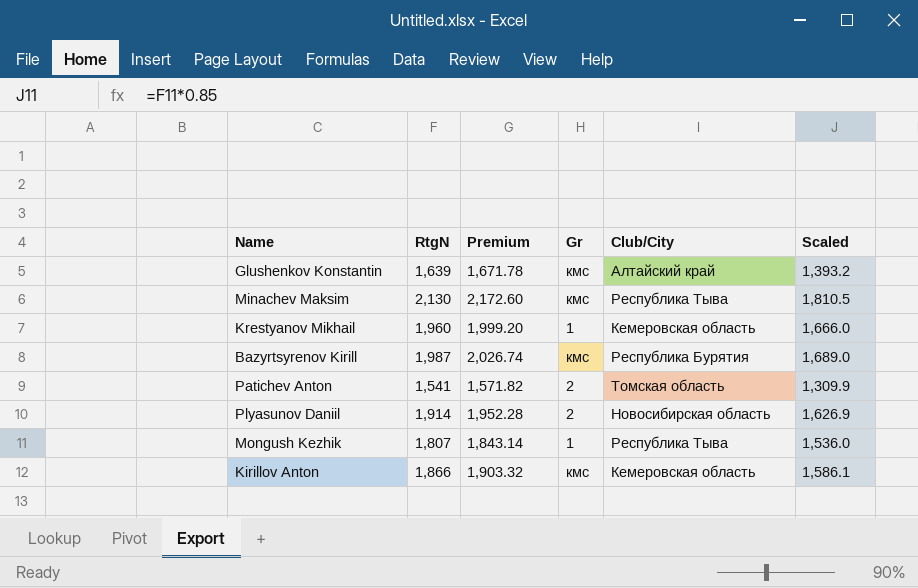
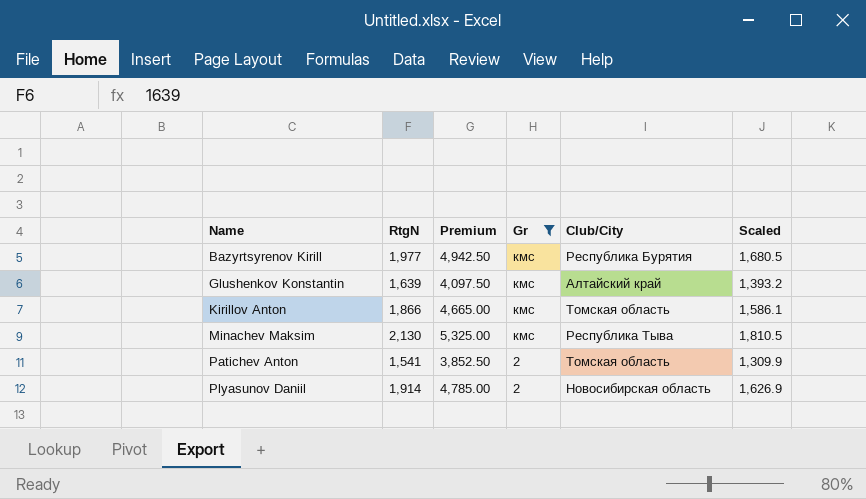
filter: none -> Gr != 1
row order: none -> Name ascending
column Premium | formula: [RtgN] * 1.02 -> [RtgN] * 2.5
Bazyrtsyrenov Kirill | RtgN: 1,987 -> 1,977
Bazyrtsyrenov Kirill | Scaled: 1,689.0 -> 1,680.5
Kirillov Anton | Club/City: Кемеровская область -> Томская область

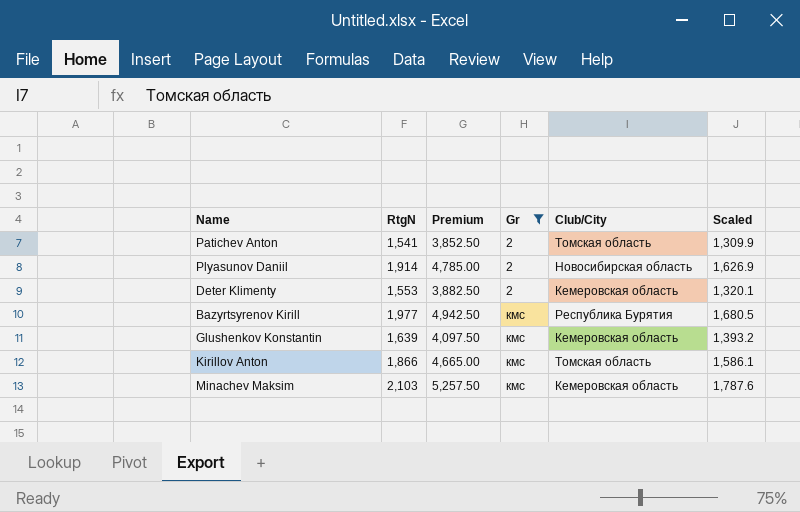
row order: Name ascending -> Gr ascending
row Deter Klimenty: none -> 1,553 | 3,882.50 | 2 | Кемеровская область | 1,320.1
Glushenkov Konstantin | Club/City: Алтайский край -> Кемеровская область
Minachev Maksim | RtgN: 2,130 -> 2,103
Minachev Maksim | Premium: 5,325.00 -> 5,257.50
Minachev Maksim | Club/City: Республика Тыва -> Кемеровская область
Minachev Maksim | Scaled: 1,810.5 -> 1,787.6

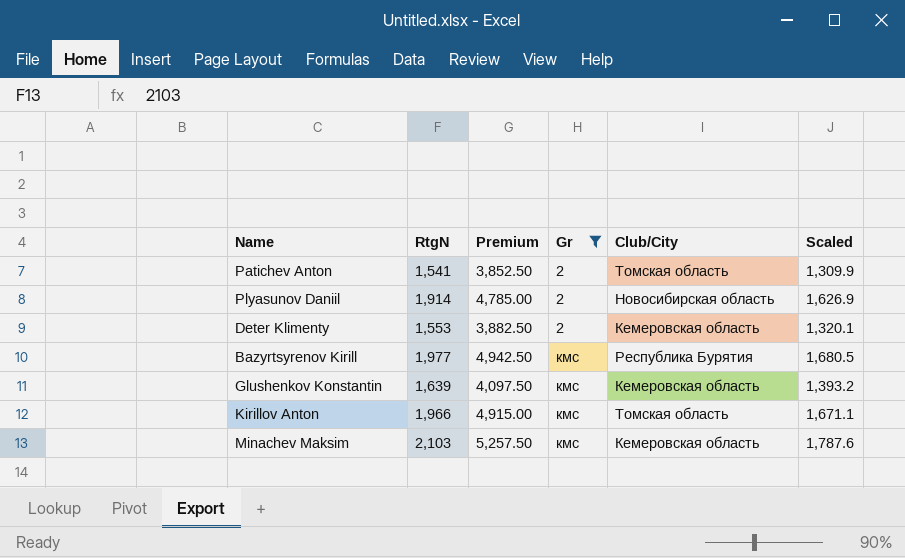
Kirillov Anton | RtgN: 1,866 -> 1,966
Kirillov Anton | Premium: 4,665.00 -> 4,915.00
Kirillov Anton | Scaled: 1,586.1 -> 1,671.1

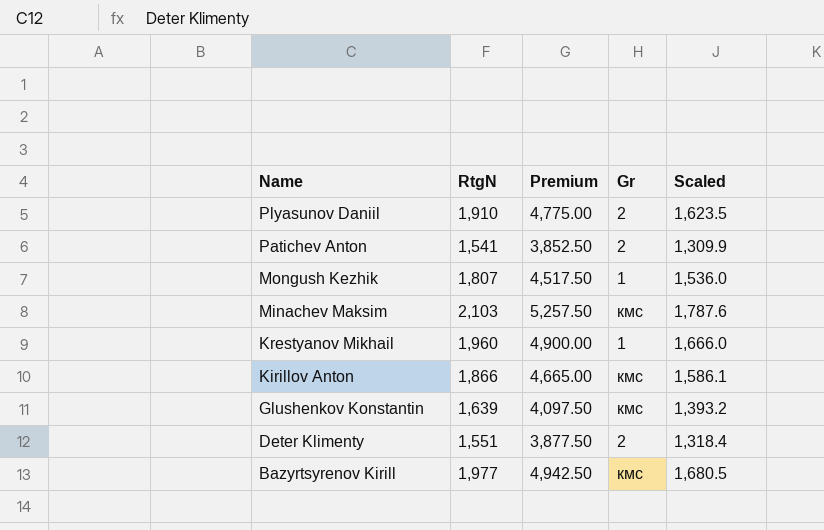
filter: Gr != 1 -> none
row order: Gr ascending -> Name descending
column Club/City | position: 5 -> none
Plyasunov Daniil | RtgN: 1,914 -> 1,910
Plyasunov Daniil | Premium: 4,785.00 -> 4,775.00
Plyasunov Daniil | Scaled: 1,626.9 -> 1,623.5
Kirillov Anton | RtgN: 1,966 -> 1,866
Kirillov Anton | Premium: 4,915.00 -> 4,665.00
Kirillov Anton | Scaled: 1,671.1 -> 1,586.1
Deter Klimenty | RtgN: 1,553 -> 1,551
Deter Klimenty | Premium: 3,882.50 -> 3,877.50
Deter Klimenty | Scaled: 1,320.1 -> 1,318.4

